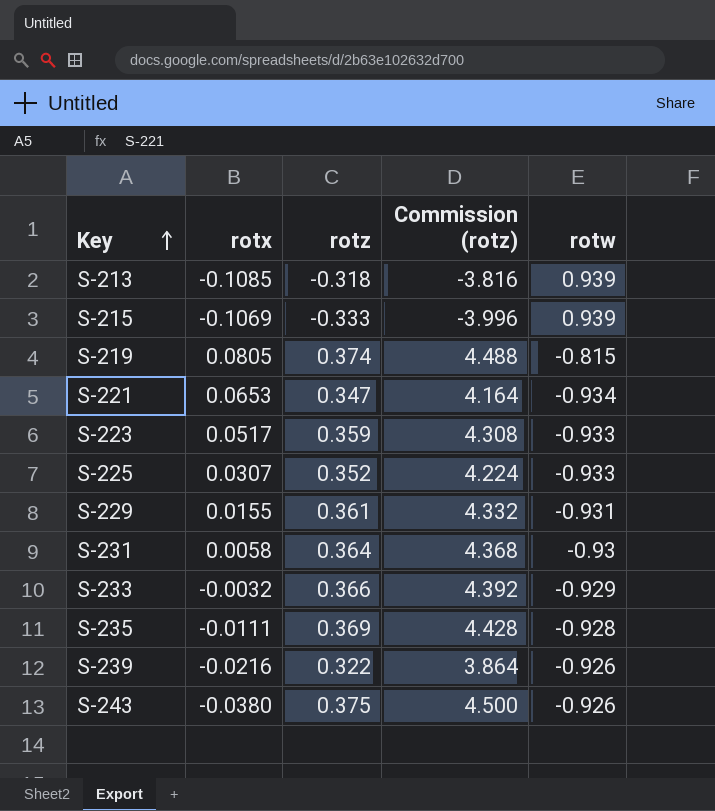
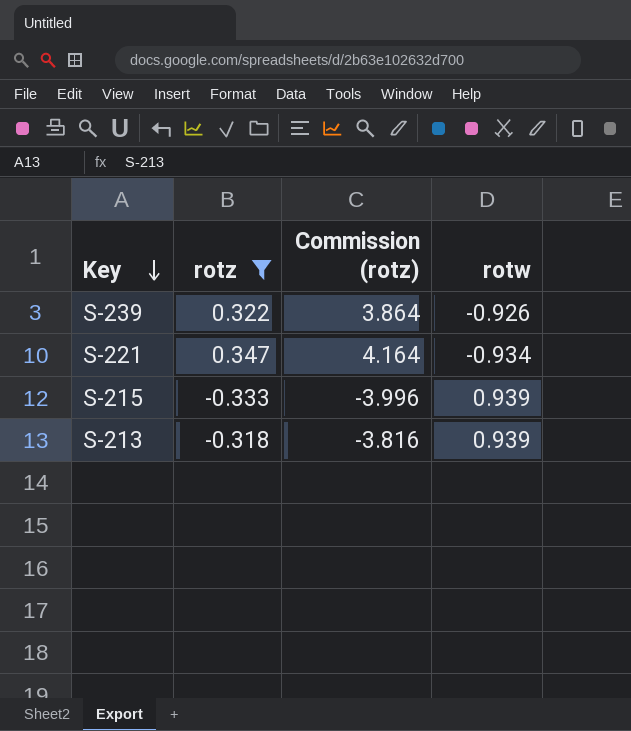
filter: none -> rotz <= 0.347
row order: Key ascending -> Key descending
column rotx | position: 2 -> none

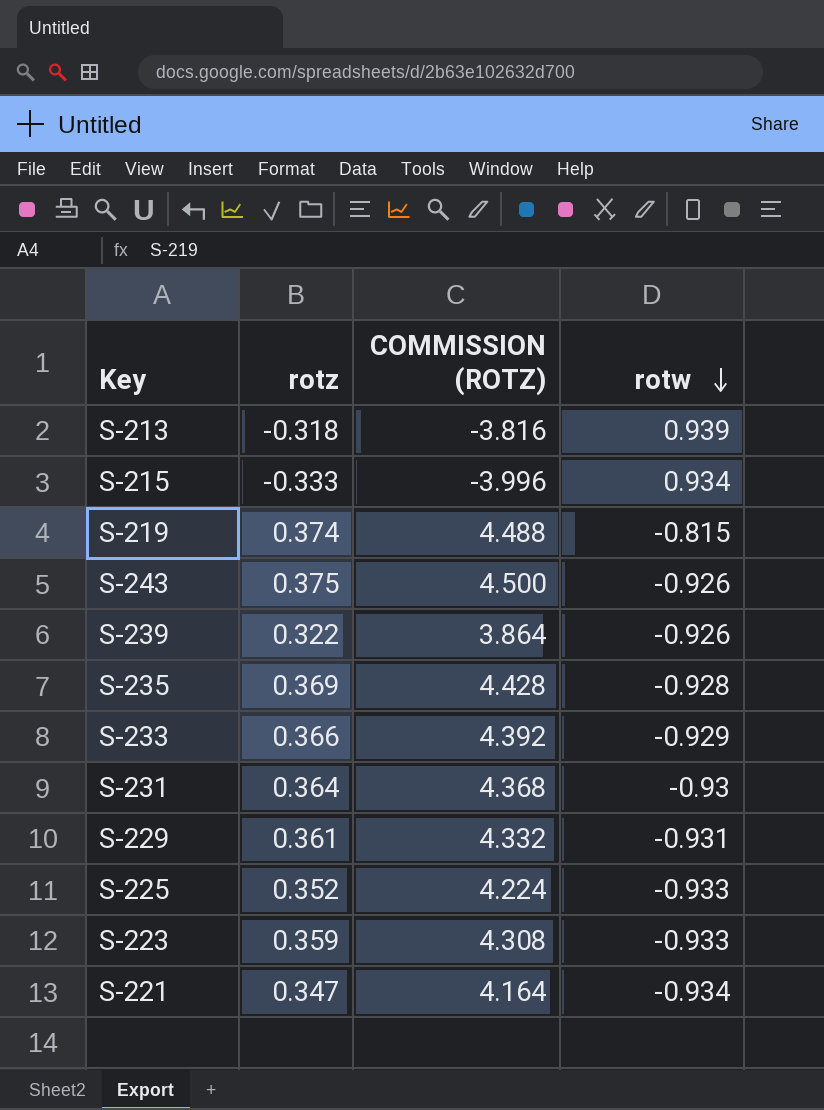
filter: rotz <= 0.347 -> none
row order: Key descending -> rotw descending
column name: Commission (rotz) -> COMMISSION (ROTZ)
S-215 | rotw: 0.939 -> 0.934

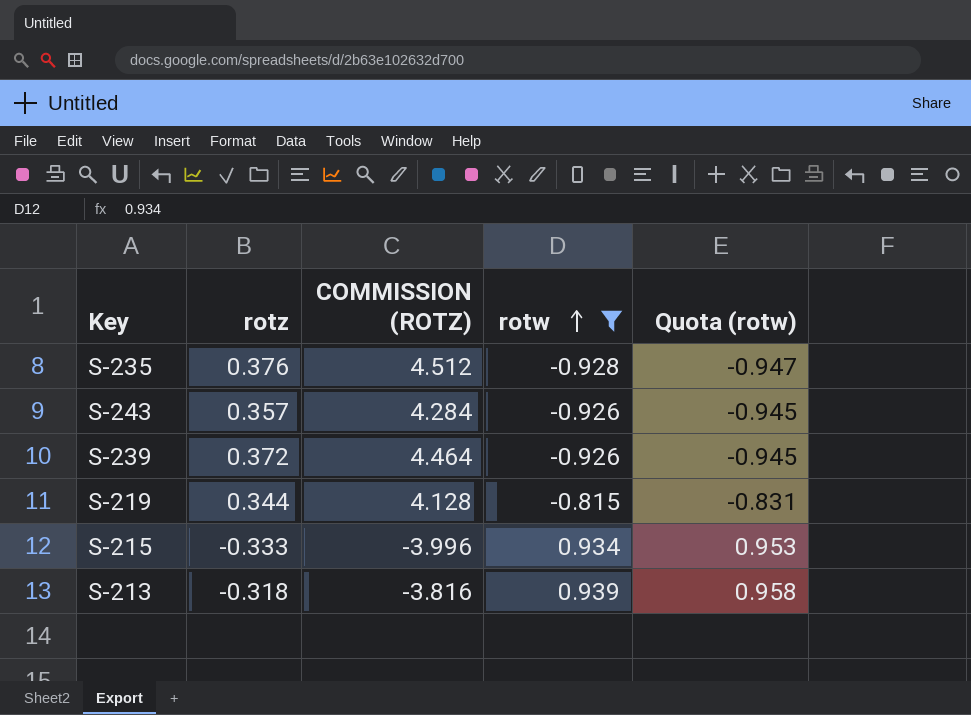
filter: none -> rotw >= -0.928
row order: rotw descending -> rotw ascending
column Quota (rotw) | formula: none -> [rotw] * 1.02
S-235 | rotz: 0.369 -> 0.376
S-235 | COMMISSION (ROTZ): 4.428 -> 4.512
S-243 | rotz: 0.375 -> 0.357
S-243 | COMMISSION (ROTZ): 4.500 -> 4.284
S-239 | rotz: 0.322 -> 0.372
S-239 | COMMISSION (ROTZ): 3.864 -> 4.464
S-219 | rotz: 0.374 -> 0.344
S-219 | COMMISSION (ROTZ): 4.488 -> 4.128

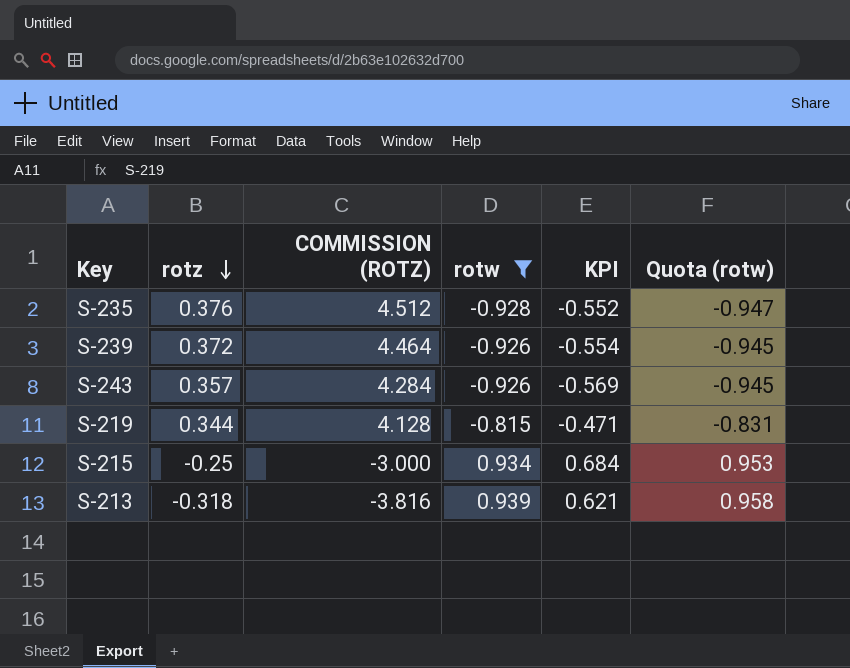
row order: rotw ascending -> rotz descending
column KPI | formula: none -> [rotz] + [rotw]
S-215 | rotz: -0.333 -> -0.25
S-215 | COMMISSION (ROTZ): -3.996 -> -3.000

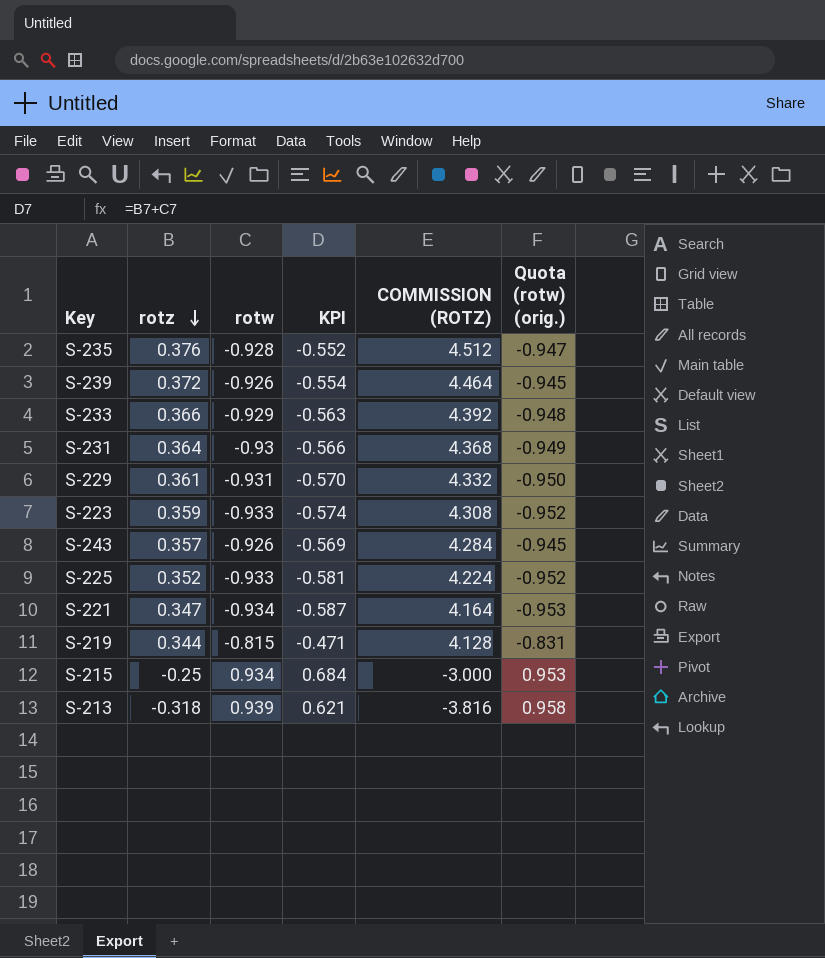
filter: rotw >= -0.928 -> none
column COMMISSION (ROTZ) | position: 3 -> 5
column name: Quota (rotw) -> Quota (rotw) (orig.)

